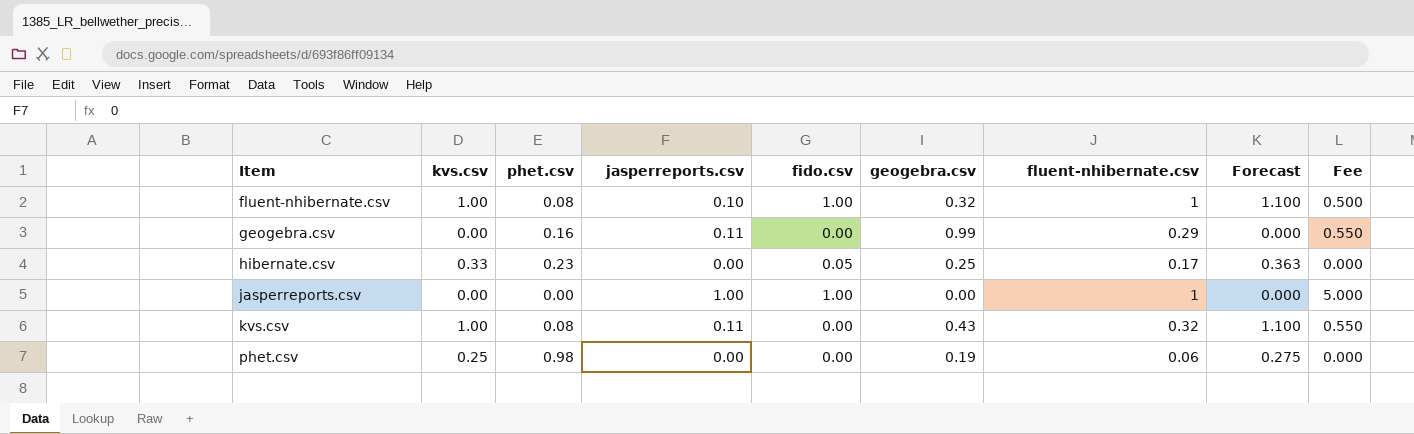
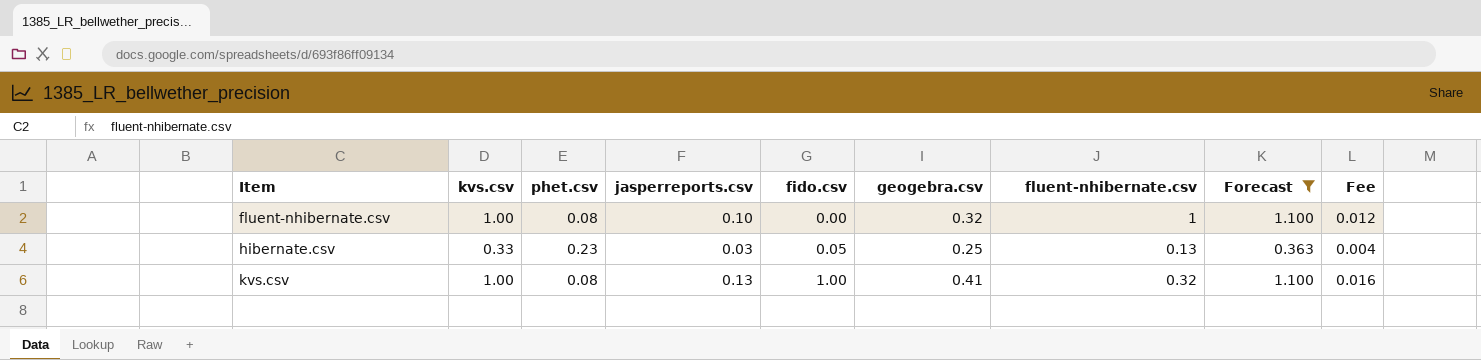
filter: none -> Forecast >= 0.363
column Fee | formula: [jasperreports.csv] * 5 -> [jasperreports.csv] * 0.12
fluent-nhibernate.csv | fido.csv: 1.00 -> 0.00
hibernate.csv | jasperreports.csv: 0.00 -> 0.03
hibernate.csv | fluent-nhibernate.csv: 0.17 -> 0.13
kvs.csv | jasperreports.csv: 0.11 -> 0.13
kvs.csv | fido.csv: 0.00 -> 1.00
kvs.csv | geogebra.csv: 0.43 -> 0.41

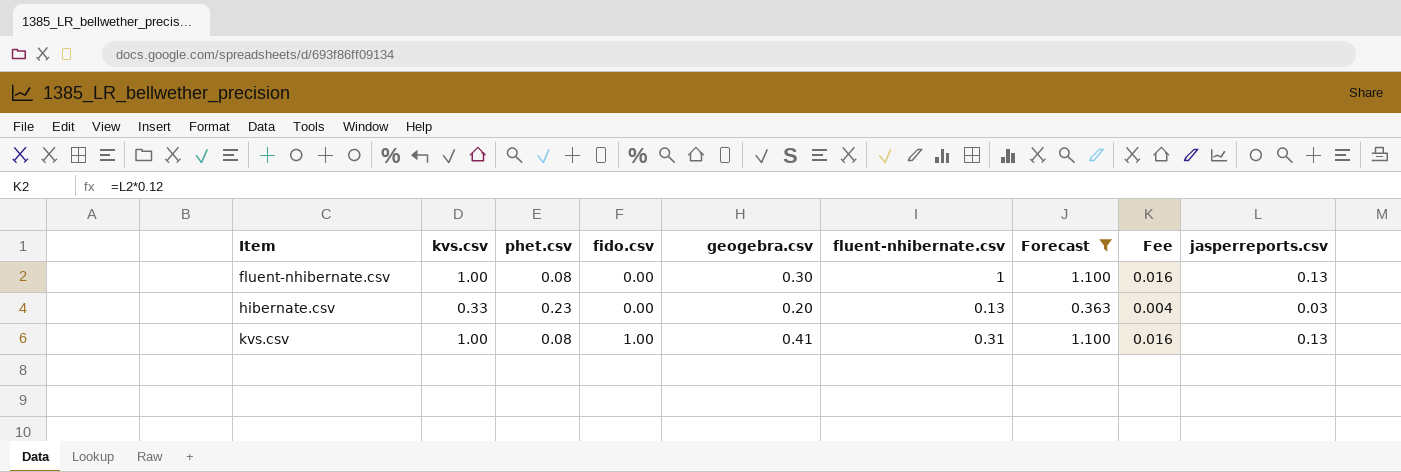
column jasperreports.csv | position: 4 -> 9
fluent-nhibernate.csv | geogebra.csv: 0.32 -> 0.30
fluent-nhibernate.csv | Fee: 0.012 -> 0.016
fluent-nhibernate.csv | jasperreports.csv: 0.10 -> 0.13
hibernate.csv | fido.csv: 0.05 -> 0.00
hibernate.csv | geogebra.csv: 0.25 -> 0.20
kvs.csv | fluent-nhibernate.csv: 0.32 -> 0.31

